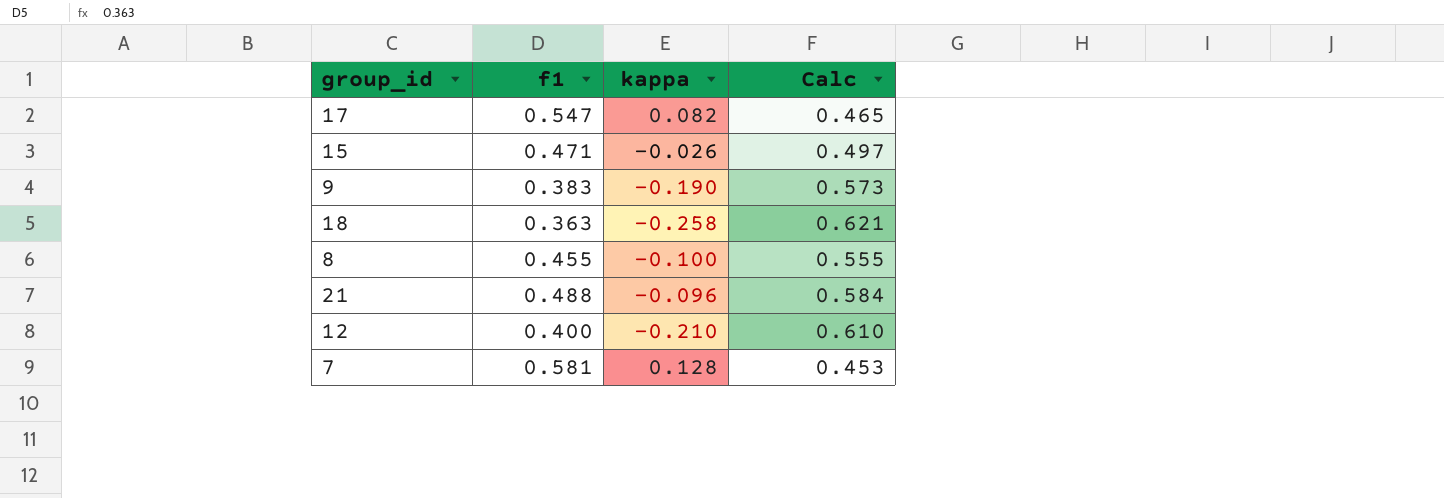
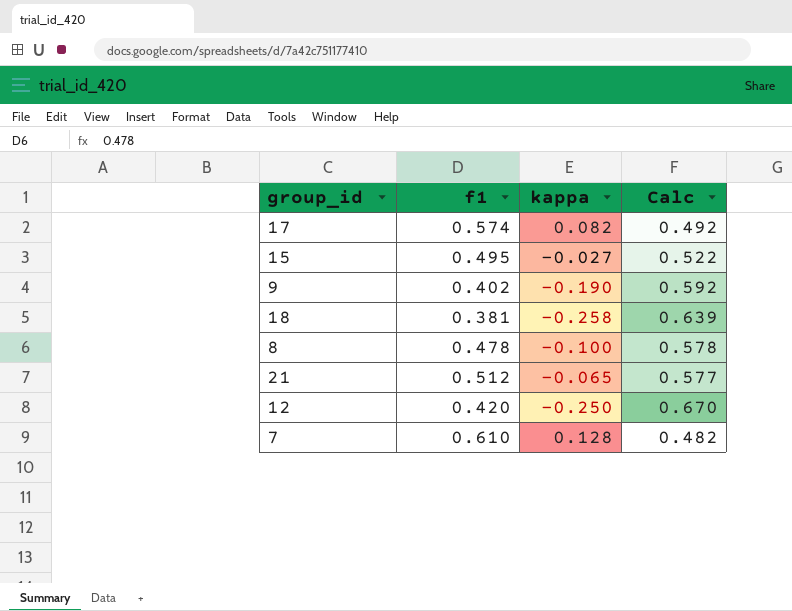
17 | f1: 0.547 -> 0.574
17 | Calc: 0.465 -> 0.492
15 | f1: 0.471 -> 0.495
15 | kappa: -0.026 -> -0.027
15 | Calc: 0.497 -> 0.522
9 | f1: 0.383 -> 0.402
9 | Calc: 0.573 -> 0.592
18 | f1: 0.363 -> 0.381
18 | Calc: 0.621 -> 0.639
8 | f1: 0.455 -> 0.478
8 | Calc: 0.555 -> 0.578
21 | f1: 0.488 -> 0.512
21 | kappa: -0.096 -> -0.065
21 | Calc: 0.584 -> 0.577
12 | f1: 0.400 -> 0.420
12 | kappa: -0.210 -> -0.250
12 | Calc: 0.610 -> 0.670
7 | f1: 0.581 -> 0.610
7 | Calc: 0.453 -> 0.482

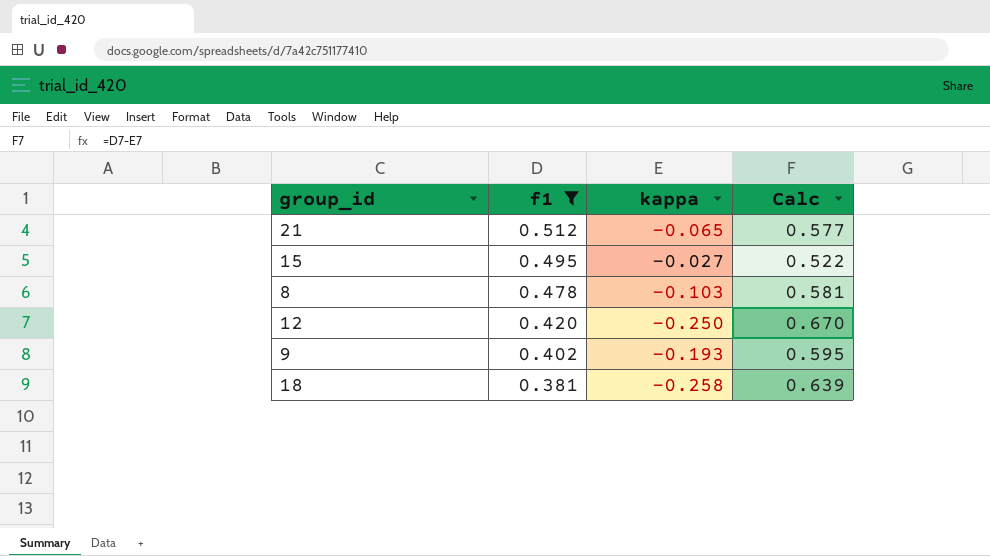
filter: none -> f1 <= 0.512
row order: none -> f1 descending
8 | kappa: -0.100 -> -0.103
8 | Calc: 0.578 -> 0.581
9 | kappa: -0.190 -> -0.193
9 | Calc: 0.592 -> 0.595

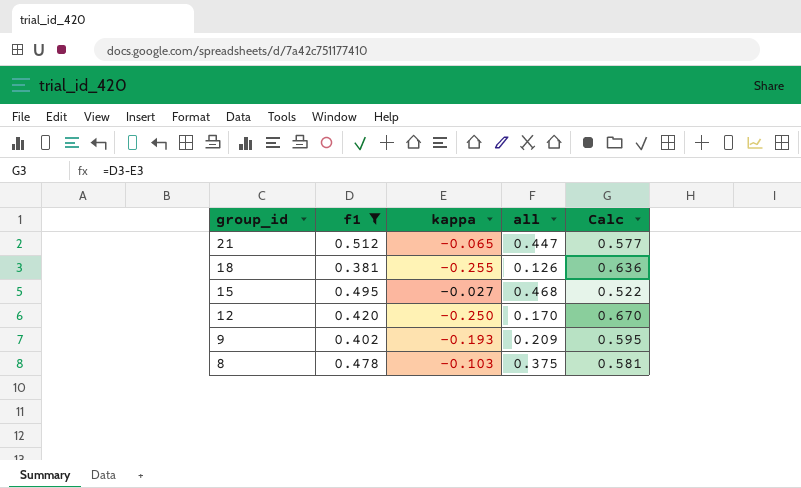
row order: f1 descending -> group_id descending
column all | formula: none -> [f1] + [kappa]
18 | kappa: -0.258 -> -0.255
18 | Calc: 0.639 -> 0.636

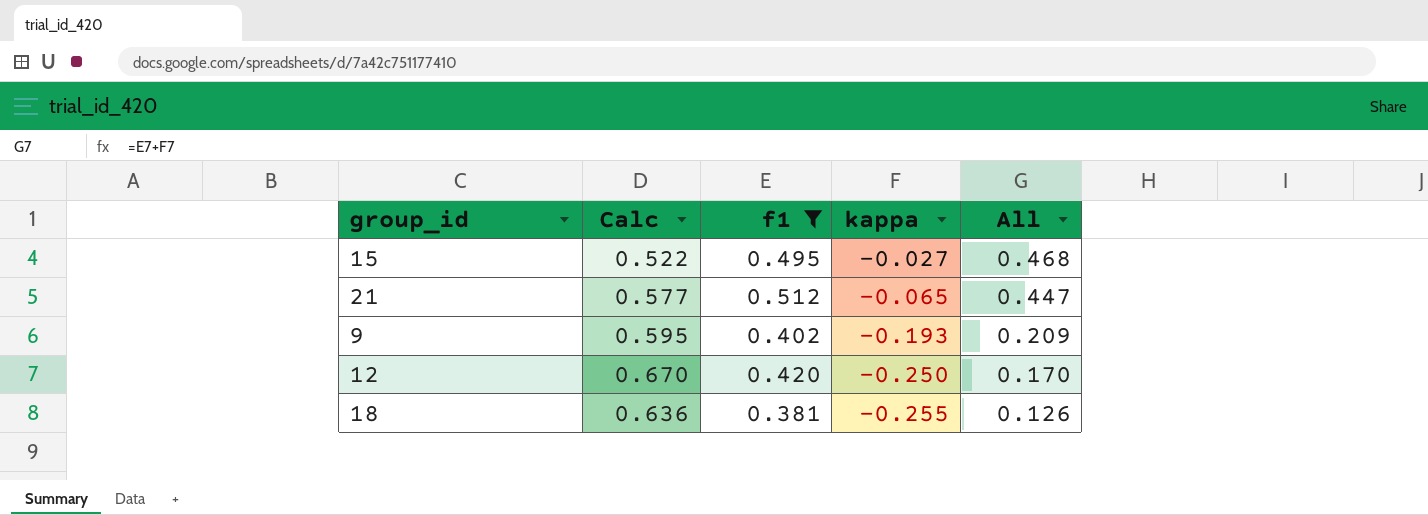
row order: group_id descending -> kappa descending
column Calc | position: 5 -> 2
column name: all -> All
row 8: 0.478 | -0.103 | 0.375 | 0.581 -> none

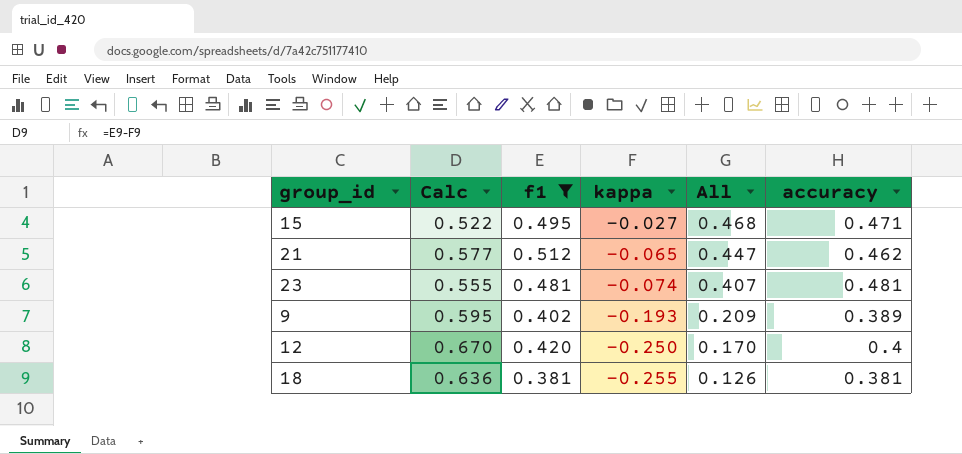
column accuracy | position: none -> 6
row 23: none -> 0.555 | 0.481 | -0.074 | 0.407 | 0.481

